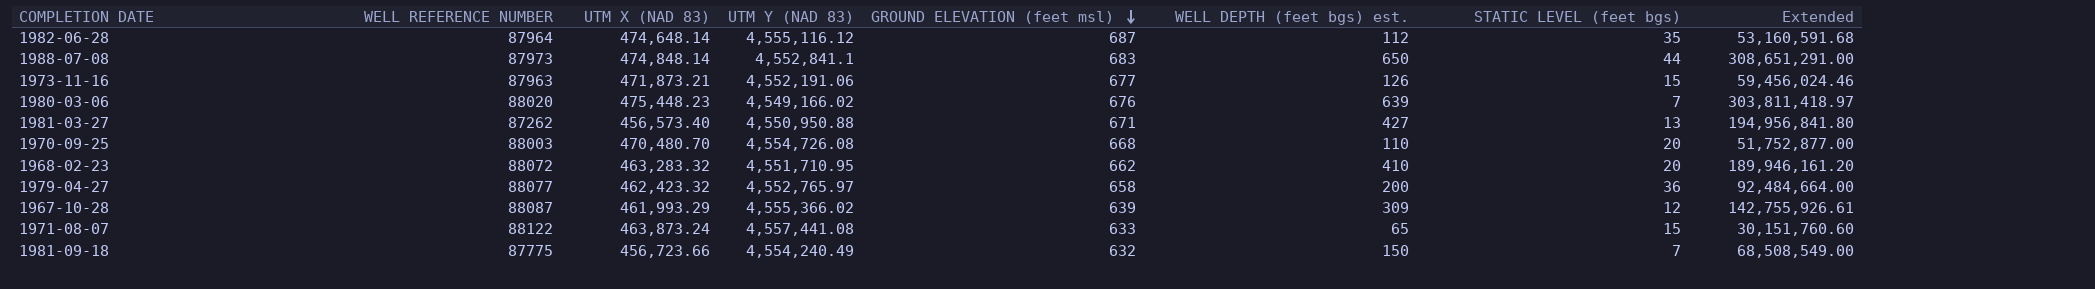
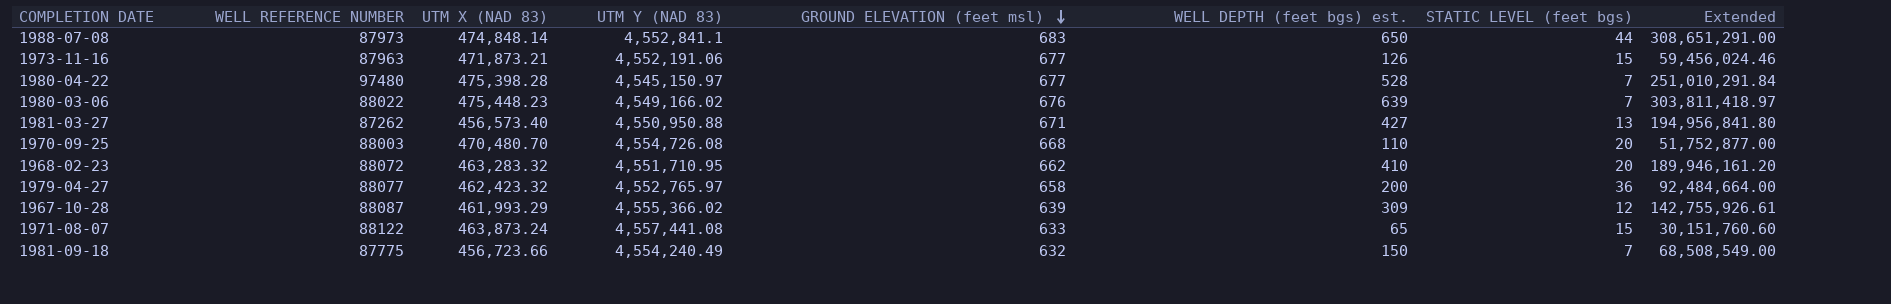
row 1982-06-28: 87964 | 474,648.14 | 4,555,116.12 | 687 | 112 | 35 | 53,160,591.68 -> none
row 1980-04-22: none -> 97480 | 475,398.28 | 4,545,150.97 | 677 | 528 | 7 | 251,010,291.84
1980-03-06 | WELL REFERENCE NUMBER: 88020 -> 88022

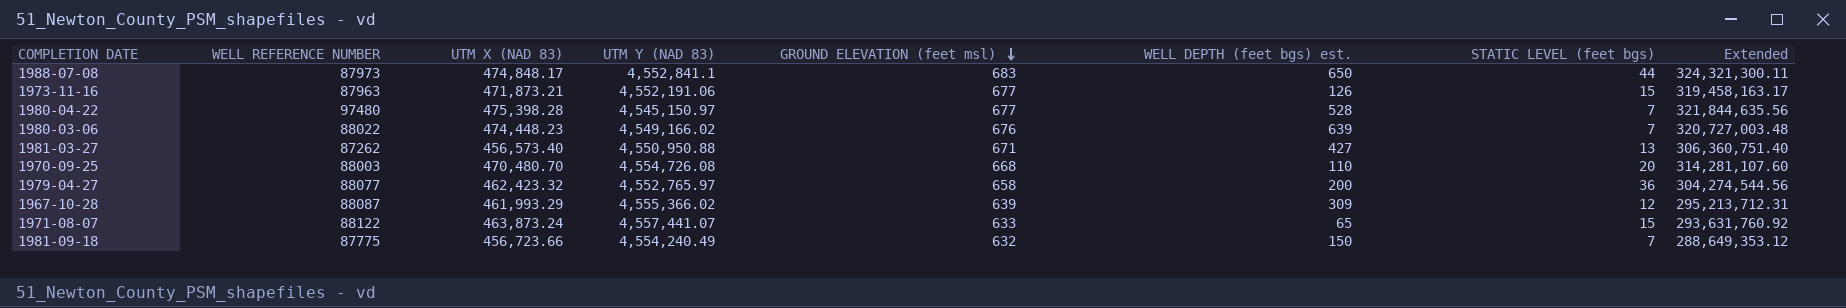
column Extended | formula: [UTM X (NAD 83)] * [WELL DEPTH (feet bgs) est.] -> [UTM X (NAD 83)] * [GROUND ELEVATION (feet msl)]
row 1968-02-23: 88072 | 463,283.32 | 4,551,710.95 | 662 | 410 | 20 | 189,946,161.20 -> none
1988-07-08 | UTM X (NAD 83): 474,848.14 -> 474,848.17
1980-03-06 | UTM X (NAD 83): 475,448.23 -> 474,448.23
1971-08-07 | UTM Y (NAD 83): 4,557,441.08 -> 4,557,441.07

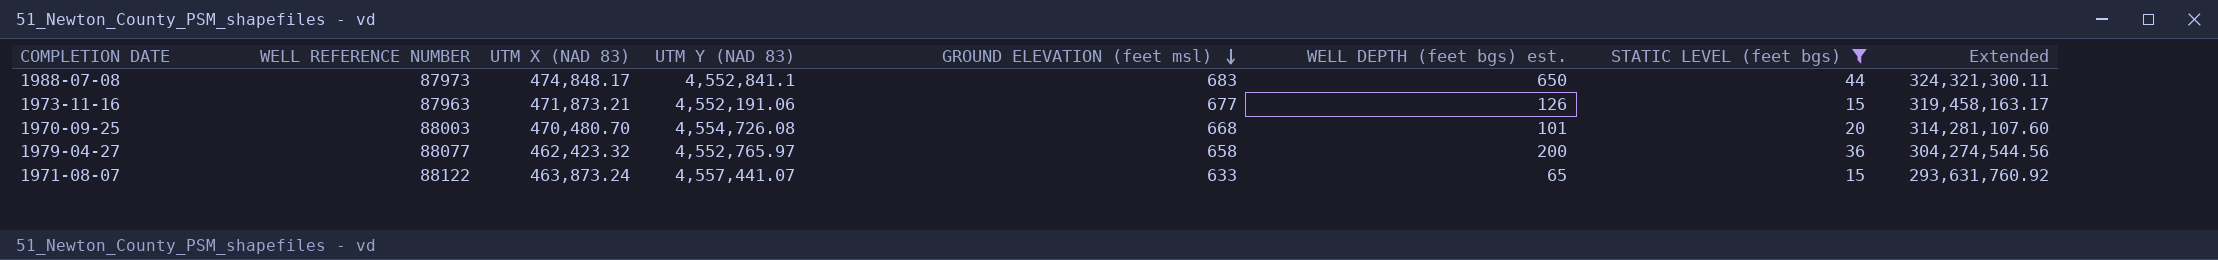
filter: none -> STATIC LEVEL (feet bgs) >= 15
1970-09-25 | WELL DEPTH (feet bgs) est.: 110 -> 101

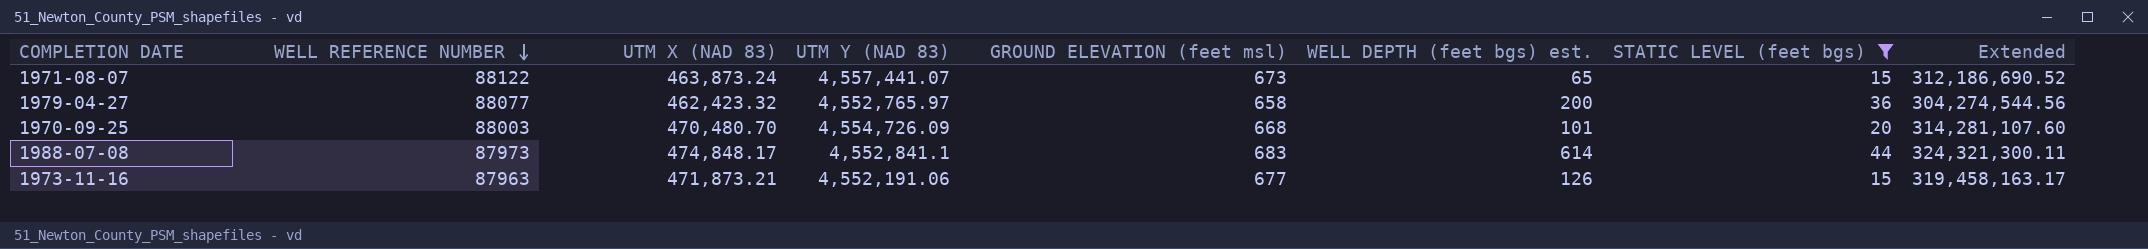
row order: GROUND ELEVATION (feet msl) descending -> WELL REFERENCE NUMBER descending
1971-08-07 | GROUND ELEVATION (feet msl): 633 -> 673
1971-08-07 | Extended: 293,631,760.92 -> 312,186,690.52
1970-09-25 | UTM Y (NAD 83): 4,554,726.08 -> 4,554,726.09
1988-07-08 | WELL DEPTH (feet bgs) est.: 650 -> 614

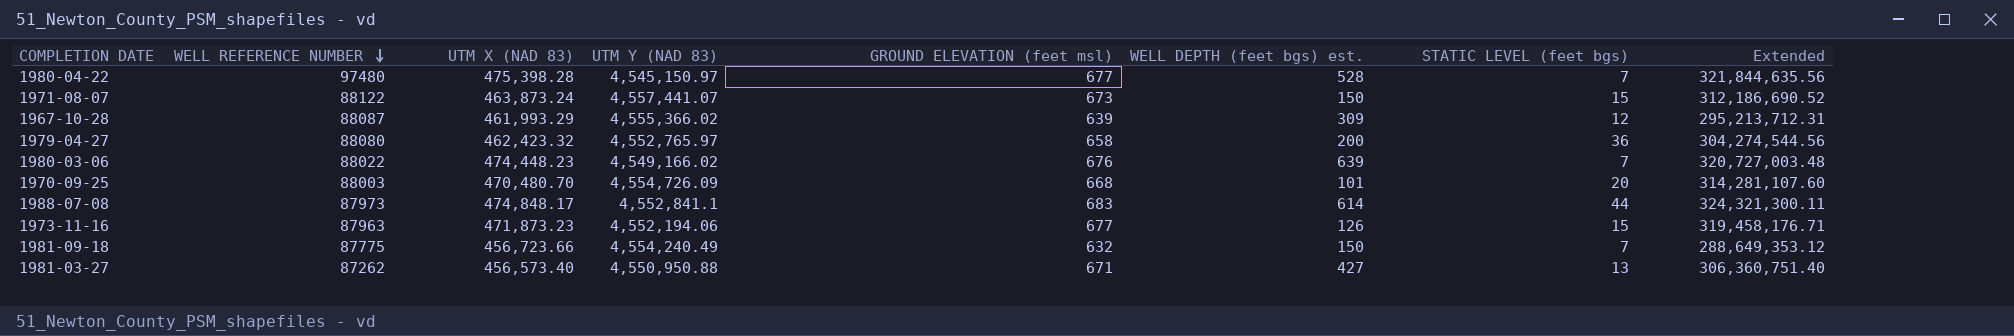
filter: STATIC LEVEL (feet bgs) >= 15 -> none
1971-08-07 | WELL DEPTH (feet bgs) est.: 65 -> 150
1979-04-27 | WELL REFERENCE NUMBER: 88077 -> 88080
1973-11-16 | UTM X (NAD 83): 471,873.21 -> 471,873.23
1973-11-16 | UTM Y (NAD 83): 4,552,191.06 -> 4,552,194.06
1973-11-16 | Extended: 319,458,163.17 -> 319,458,176.71

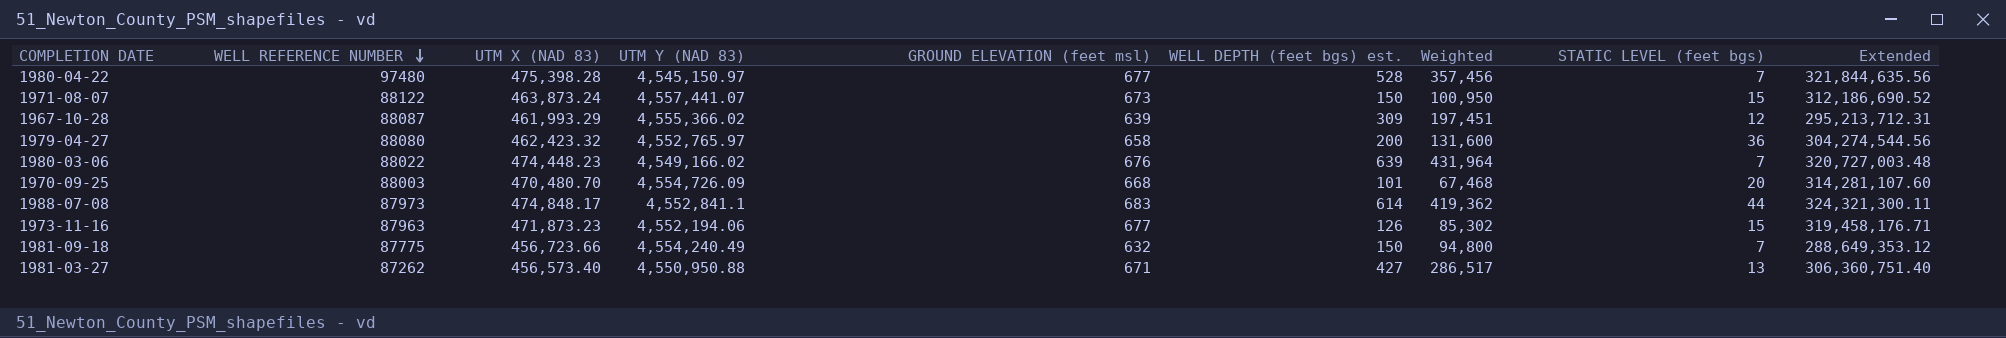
column Weighted | formula: none -> [GROUND ELEVATION (feet msl)] * [WELL DEPTH (feet bgs) est.]

